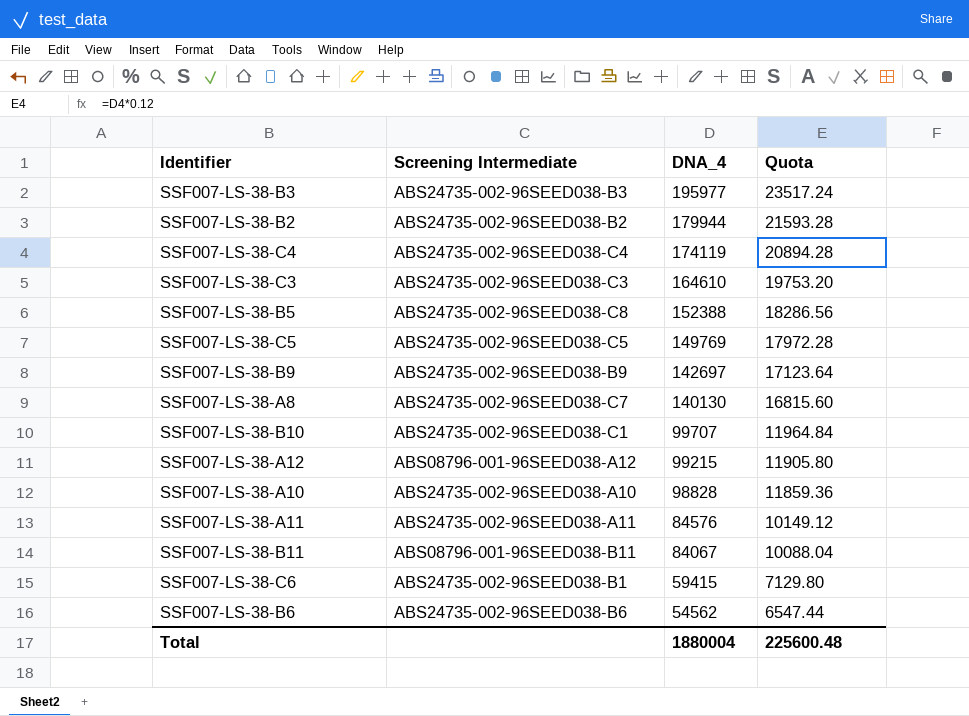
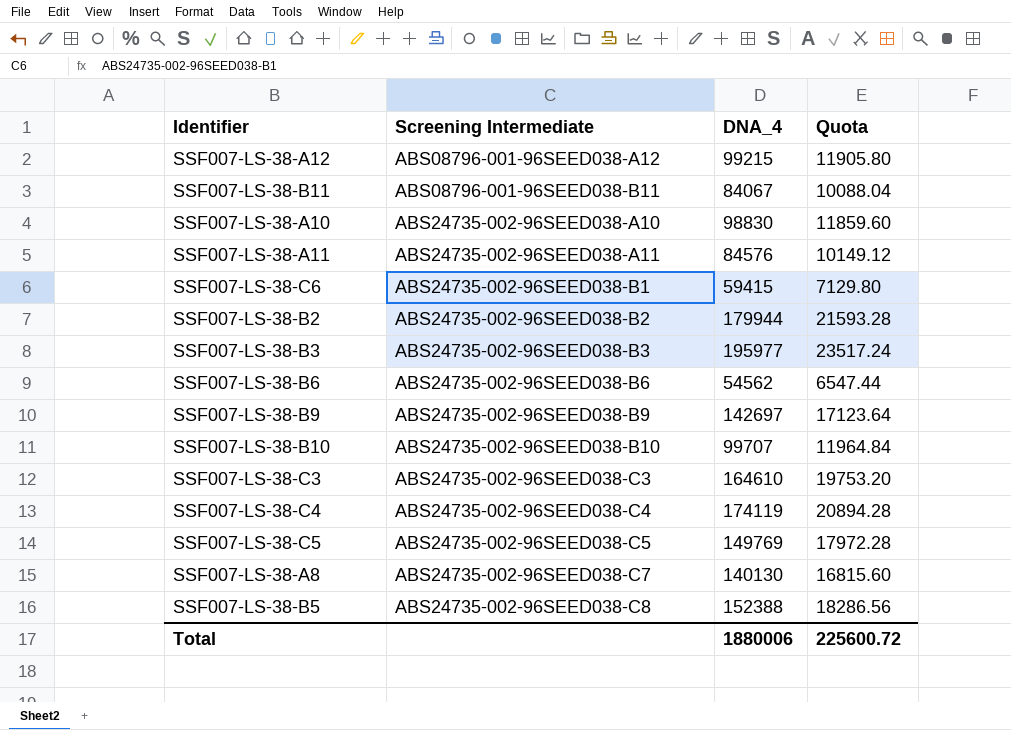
row order: DNA_4 descending -> Screening Intermediate ascending
SSF007-LS-38-A10 | DNA_4: 98828 -> 98830
SSF007-LS-38-A10 | Quota: 11859.36 -> 11859.60
SSF007-LS-38-B10 | Screening Intermediate: ABS24735-002-96SEED038-C1 -> ABS24735-002-96SEED038-B10
Total | DNA_4: 1880004 -> 1880006
Total | Quota: 225600.48 -> 225600.72

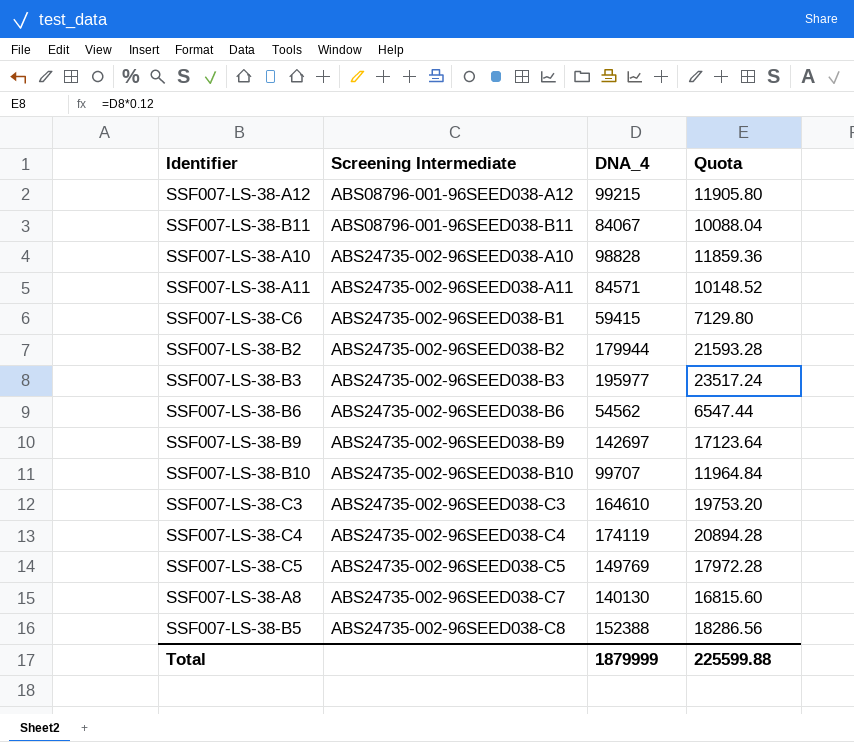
SSF007-LS-38-A10 | DNA_4: 98830 -> 98828
SSF007-LS-38-A10 | Quota: 11859.60 -> 11859.36
SSF007-LS-38-A11 | DNA_4: 84576 -> 84571
SSF007-LS-38-A11 | Quota: 10149.12 -> 10148.52
Total | DNA_4: 1880006 -> 1879999
Total | Quota: 225600.72 -> 225599.88

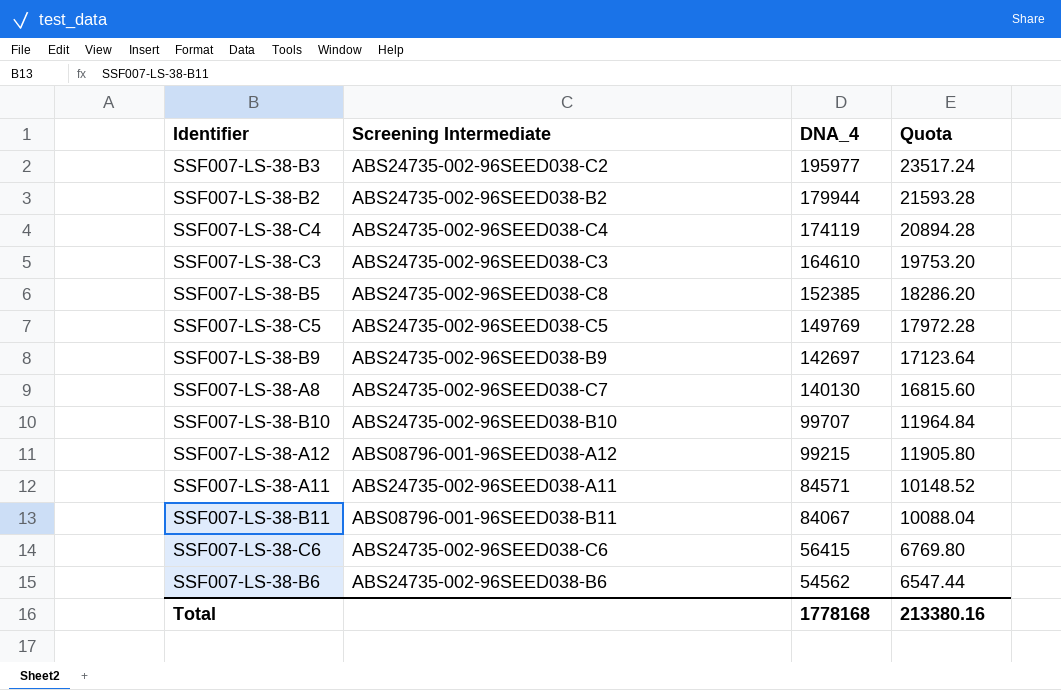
row order: Screening Intermediate ascending -> DNA_4 descending
row SSF007-LS-38-A10: ABS24735-002-96SEED038-A10 | 98828 | 11859.36 -> none
SSF007-LS-38-B3 | Screening Intermediate: ABS24735-002-96SEED038-B3 -> ABS24735-002-96SEED038-C2
SSF007-LS-38-B5 | DNA_4: 152388 -> 152385
SSF007-LS-38-B5 | Quota: 18286.56 -> 18286.20
SSF007-LS-38-C6 | Screening Intermediate: ABS24735-002-96SEED038-B1 -> ABS24735-002-96SEED038-C6
SSF007-LS-38-C6 | DNA_4: 59415 -> 56415
SSF007-LS-38-C6 | Quota: 7129.80 -> 6769.80
Total | DNA_4: 1879999 -> 1778168
Total | Quota: 225599.88 -> 213380.16

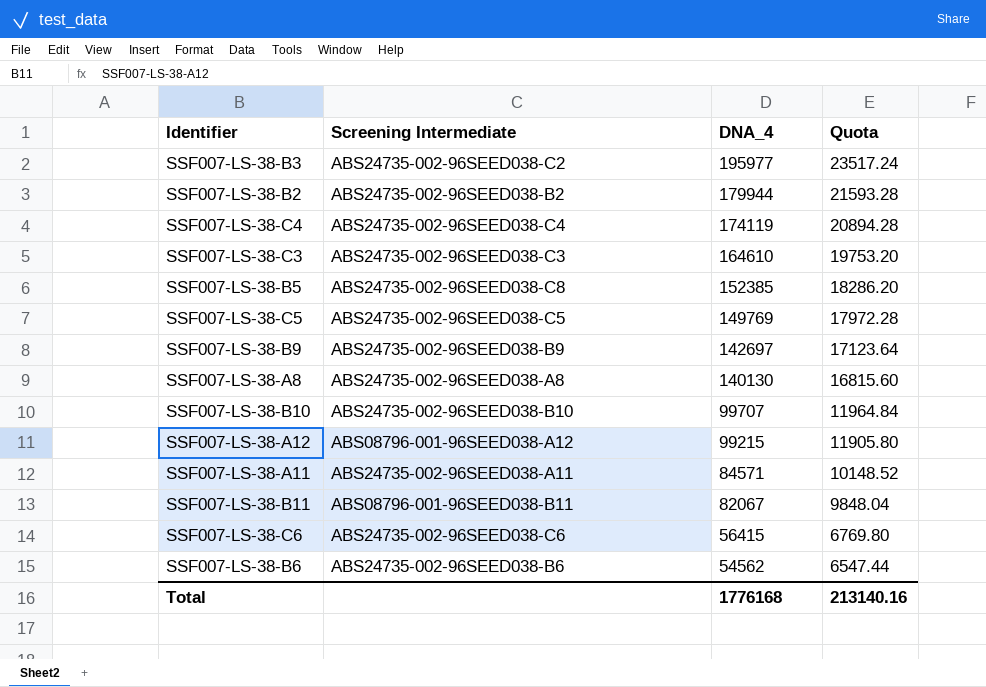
SSF007-LS-38-A8 | Screening Intermediate: ABS24735-002-96SEED038-C7 -> ABS24735-002-96SEED038-A8
SSF007-LS-38-B11 | DNA_4: 84067 -> 82067
SSF007-LS-38-B11 | Quota: 10088.04 -> 9848.04
Total | DNA_4: 1778168 -> 1776168
Total | Quota: 213380.16 -> 213140.16

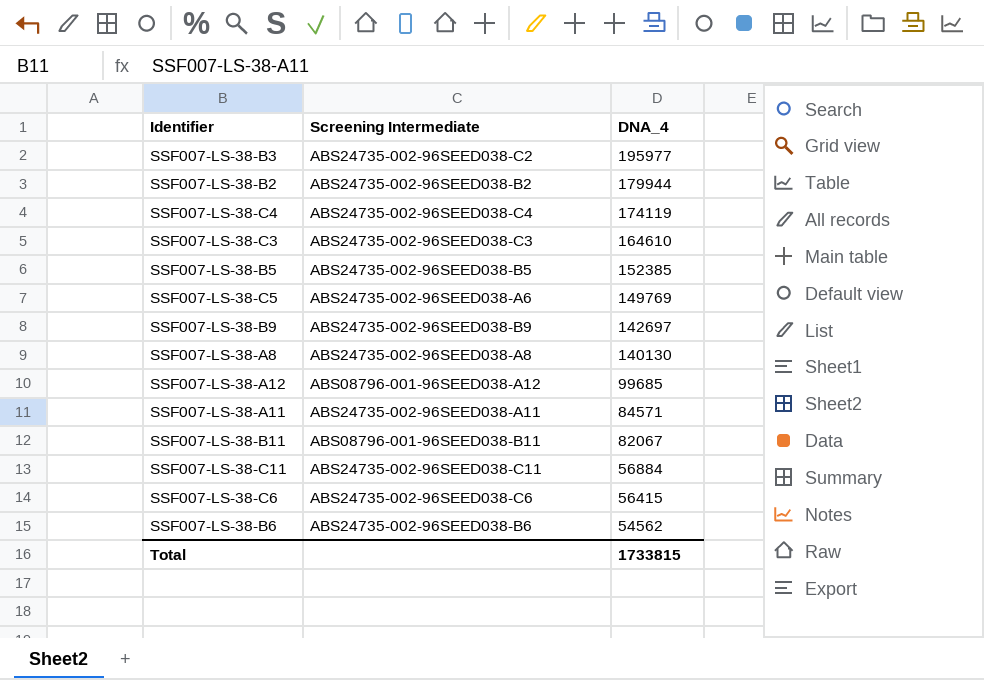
column Quota | formula: [DNA_4] * 0.12 -> none
row SSF007-LS-38-B10: ABS24735-002-96SEED038-B10 | 99707 | 11964.84 -> none
SSF007-LS-38-B5 | Screening Intermediate: ABS24735-002-96SEED038-C8 -> ABS24735-002-96SEED038-B5
SSF007-LS-38-C5 | Screening Intermediate: ABS24735-002-96SEED038-C5 -> ABS24735-002-96SEED038-A6
SSF007-LS-38-A12 | DNA_4: 99215 -> 99685
row SSF007-LS-38-C11: none -> ABS24735-002-96SEED038-C11 | 56884
Total | DNA_4: 1776168 -> 1733815

